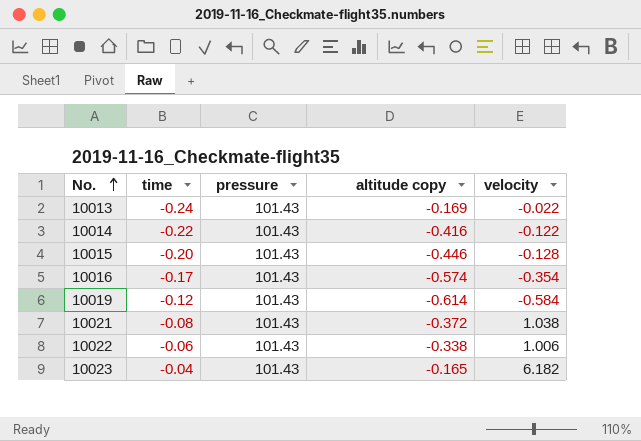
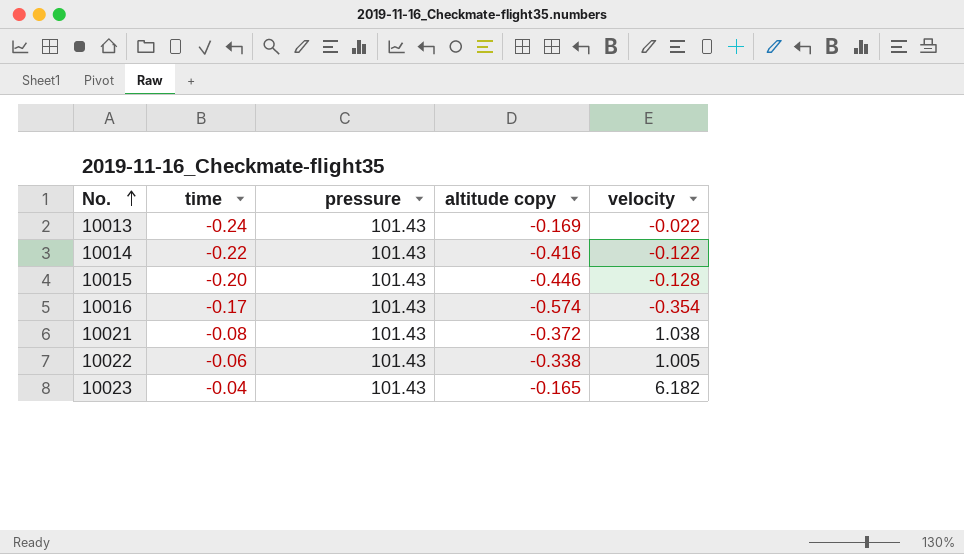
row 10019: -0.12 | 101.43 | -0.614 | -0.584 -> none
10022 | velocity: 1.006 -> 1.005

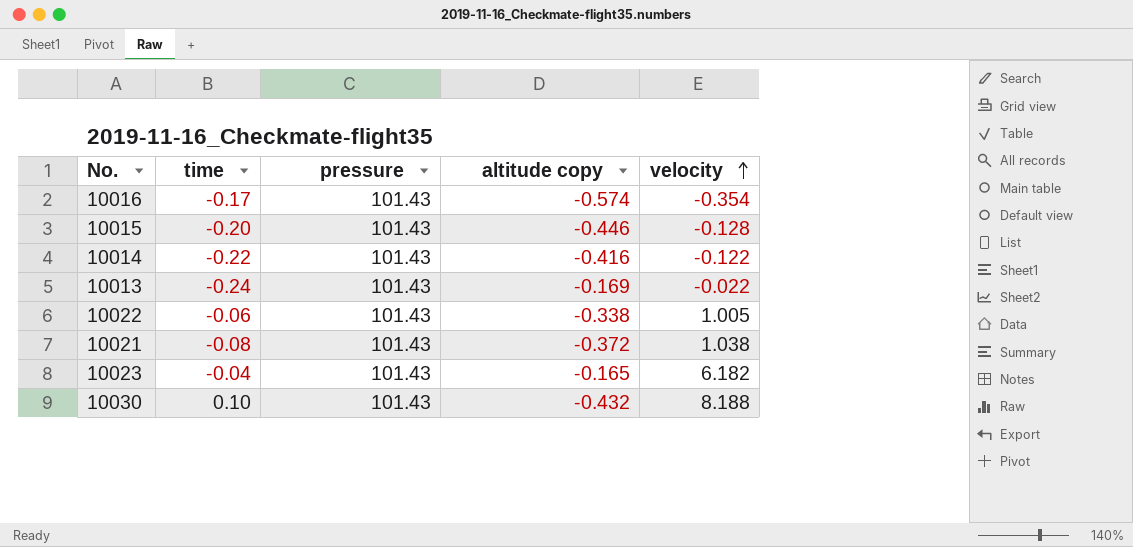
row order: No. ascending -> velocity ascending
row 10030: none -> 0.10 | 101.43 | -0.432 | 8.188

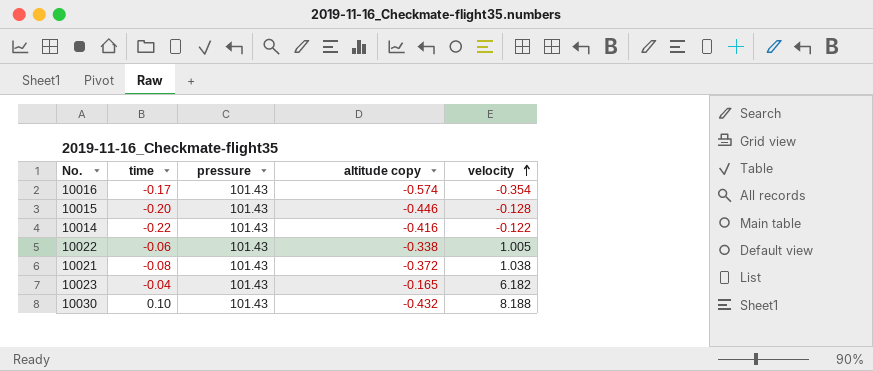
row 10013: -0.24 | 101.43 | -0.169 | -0.022 -> none

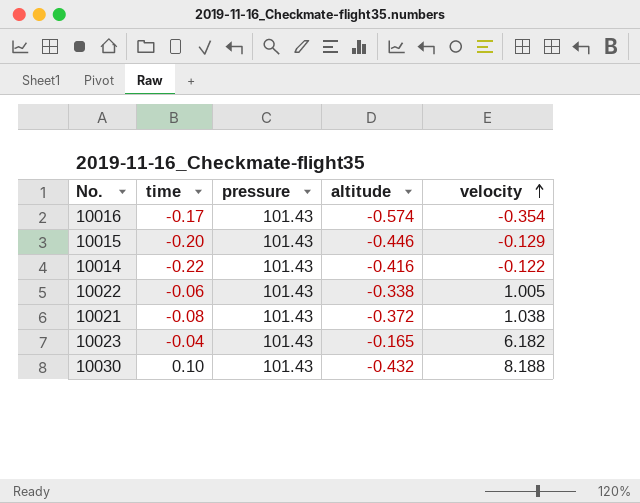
column name: altitude copy -> altitude
10015 | velocity: -0.128 -> -0.129

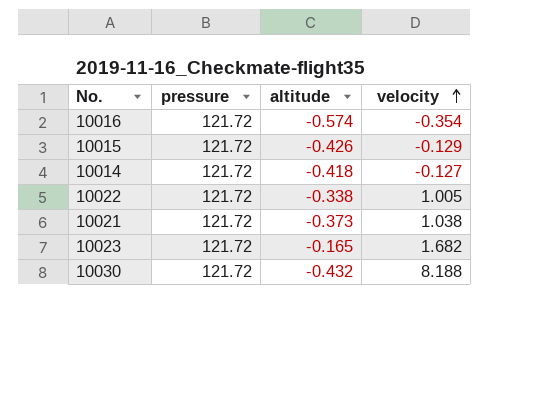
column time | position: 2 -> none
10016 | pressure: 101.43 -> 121.72
10015 | pressure: 101.43 -> 121.72
10015 | altitude: -0.446 -> -0.426
10014 | pressure: 101.43 -> 121.72
10014 | altitude: -0.416 -> -0.418
10014 | velocity: -0.122 -> -0.127
10022 | pressure: 101.43 -> 121.72
10021 | pressure: 101.43 -> 121.72
10021 | altitude: -0.372 -> -0.373
10023 | pressure: 101.43 -> 121.72
10023 | velocity: 6.182 -> 1.682
10030 | pressure: 101.43 -> 121.72

